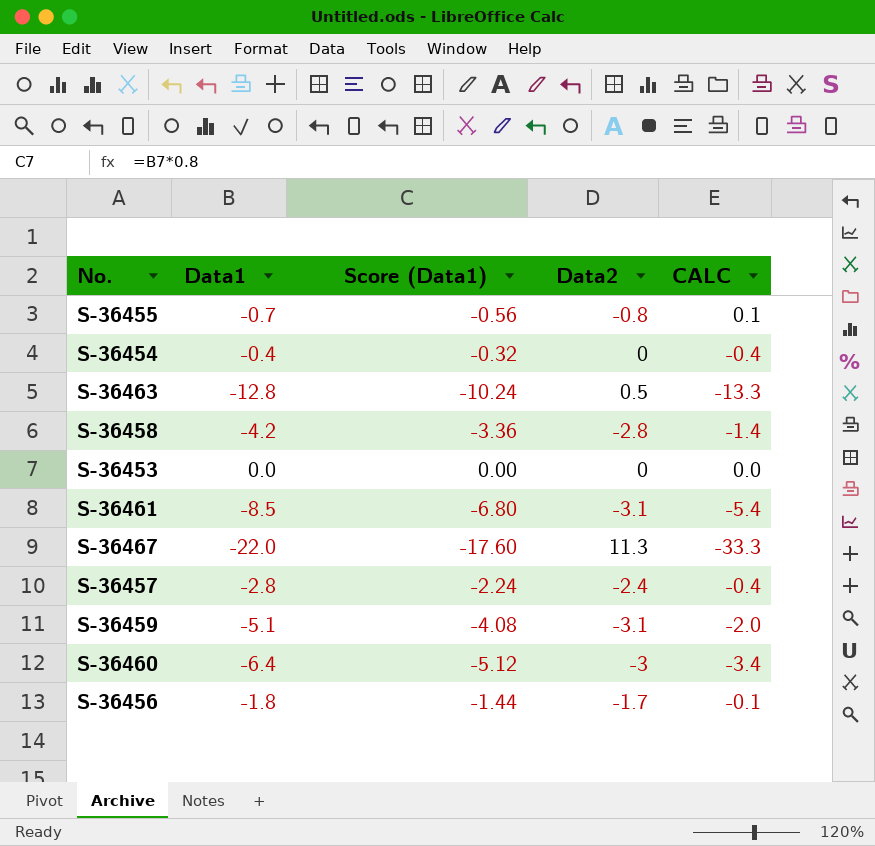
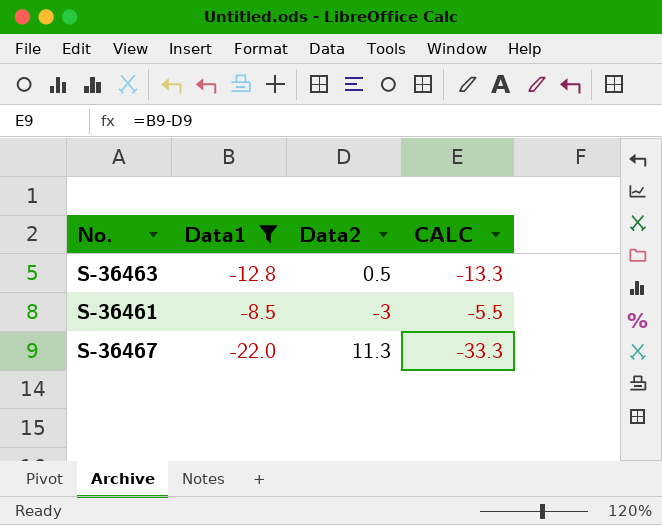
filter: none -> Data1 <= -8.5
column Score (Data1) | formula: [Data1] * 0.8 -> none
S-36461 | Data2: -3.1 -> -3
S-36461 | CALC: -5.4 -> -5.5

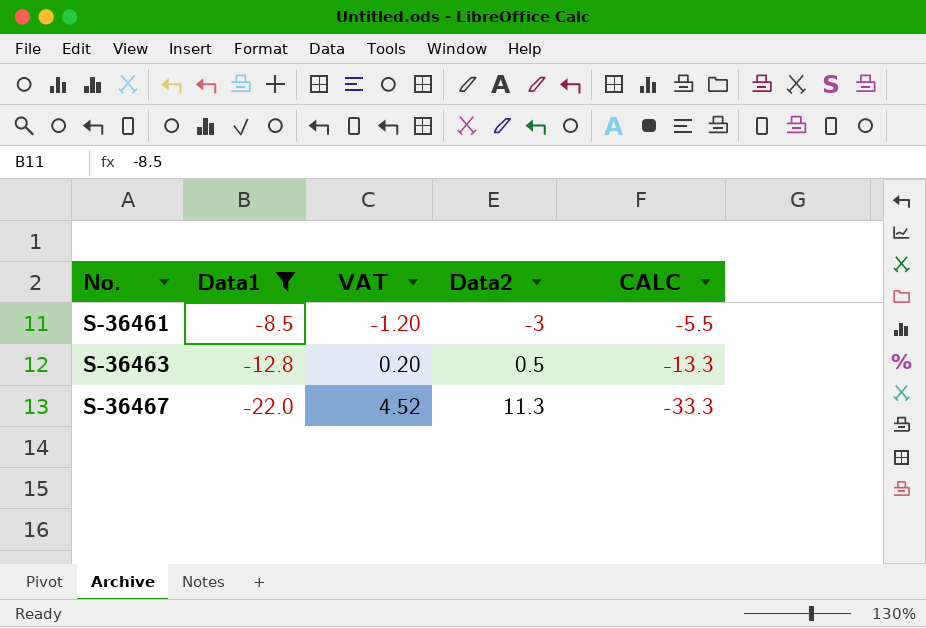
row order: none -> No. ascending
column VAT | formula: none -> [Data2] * 0.4

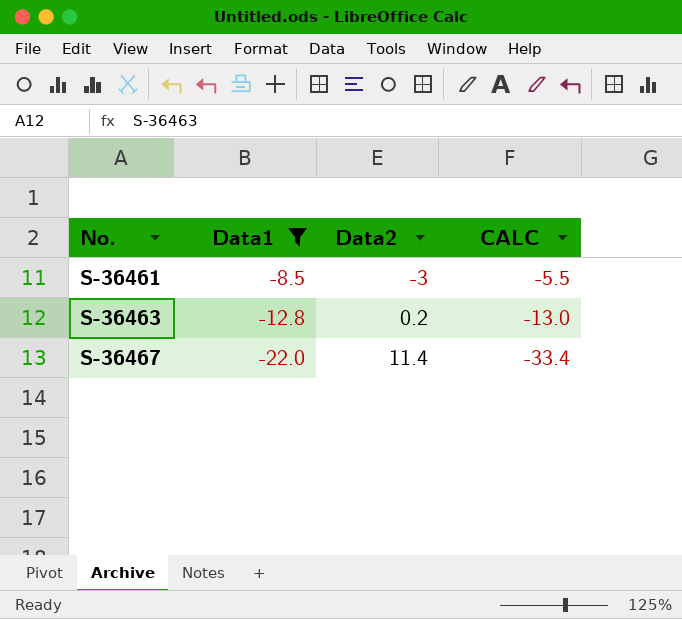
column VAT | formula: [Data2] * 0.4 -> none
S-36463 | Data2: 0.5 -> 0.2
S-36463 | CALC: -13.3 -> -13.0
S-36467 | Data2: 11.3 -> 11.4
S-36467 | CALC: -33.3 -> -33.4

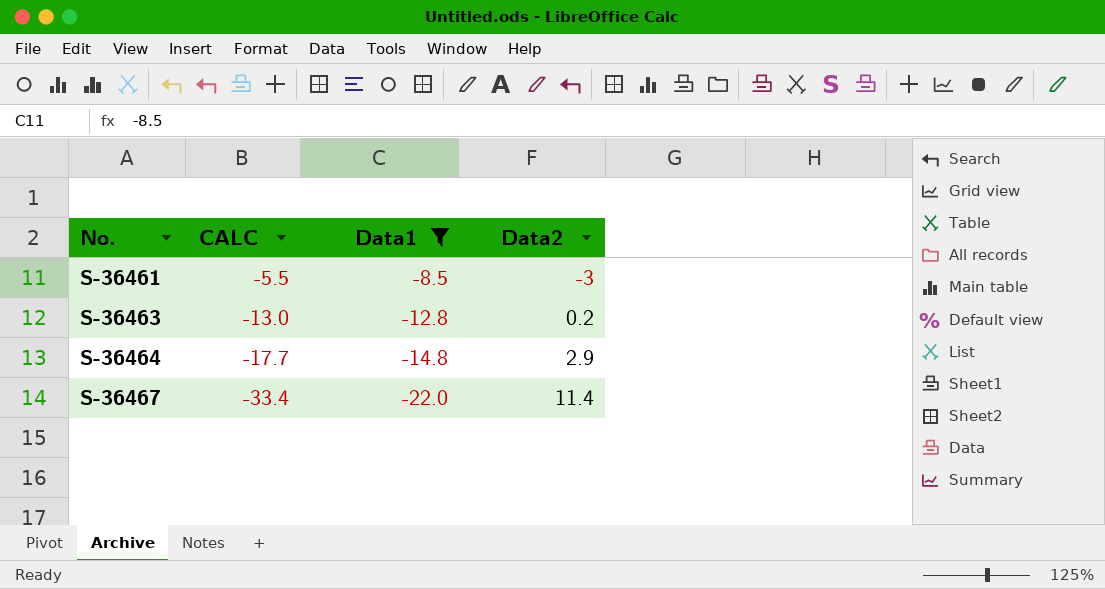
column CALC | position: 4 -> 2
row S-36464: none -> -17.7 | -14.8 | 2.9

